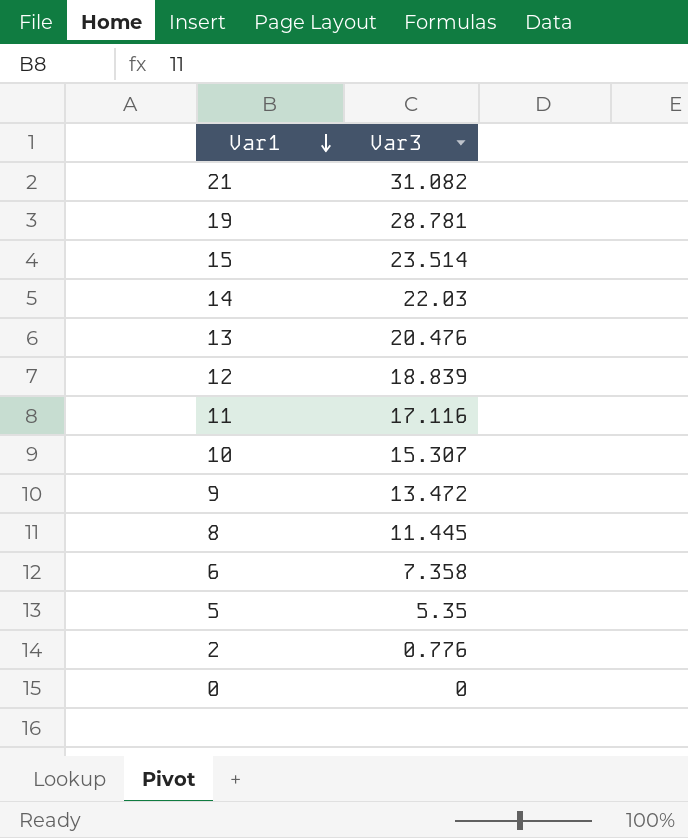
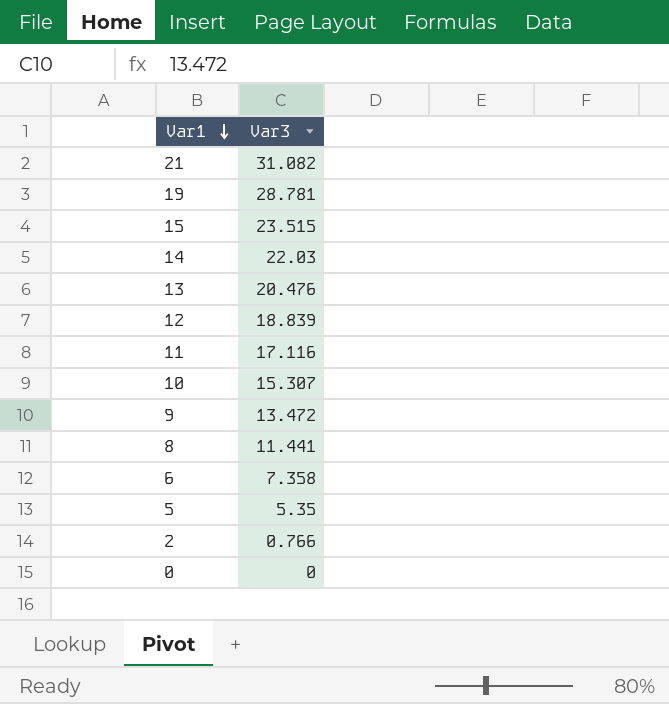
15 | Var3: 23.514 -> 23.515
8 | Var3: 11.445 -> 11.441
2 | Var3: 0.776 -> 0.766

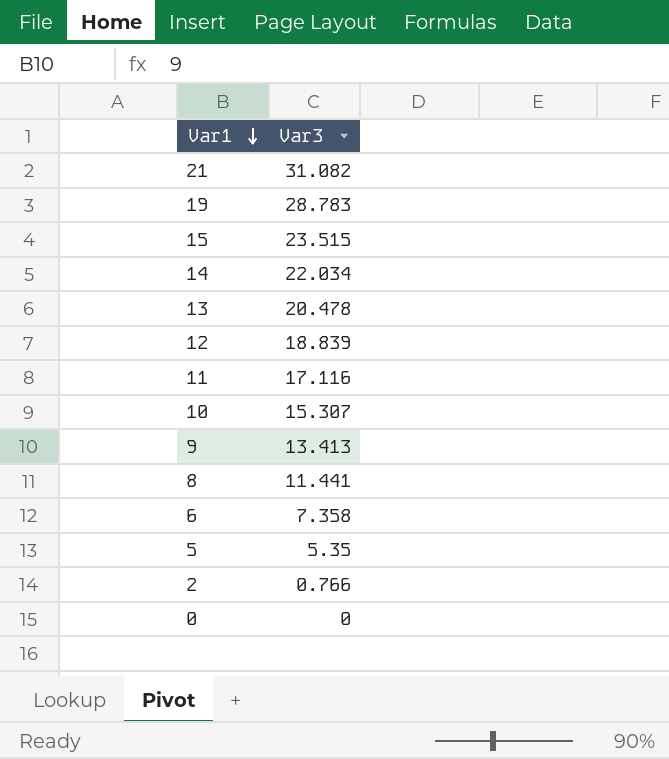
19 | Var3: 28.781 -> 28.783
14 | Var3: 22.03 -> 22.034
13 | Var3: 20.476 -> 20.478
9 | Var3: 13.472 -> 13.413

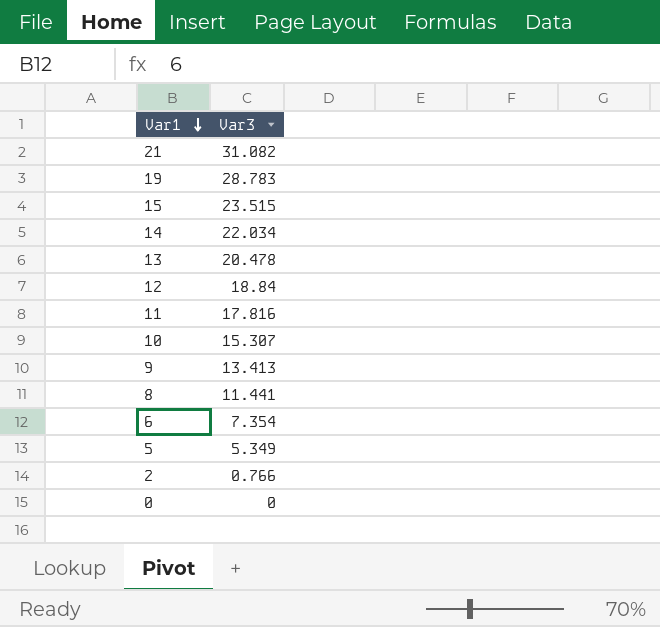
12 | Var3: 18.839 -> 18.84
11 | Var3: 17.116 -> 17.816
6 | Var3: 7.358 -> 7.354
5 | Var3: 5.35 -> 5.349

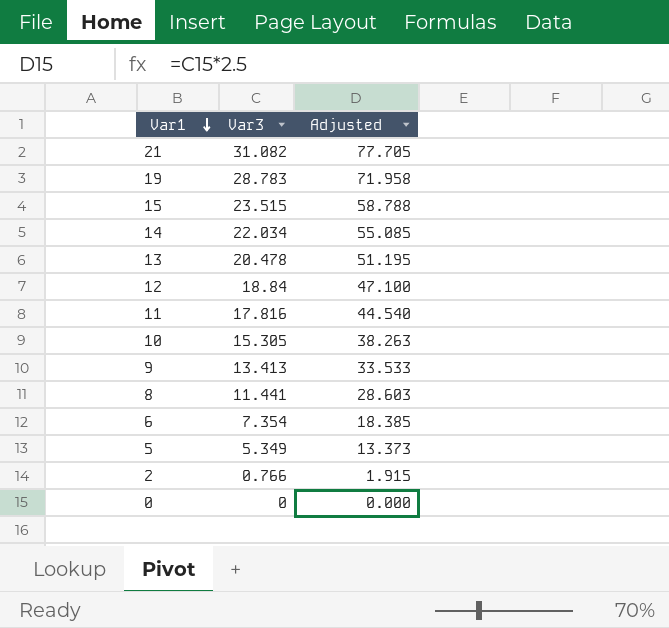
column Adjusted | formula: none -> [Var3] * 2.5
10 | Var3: 15.307 -> 15.305

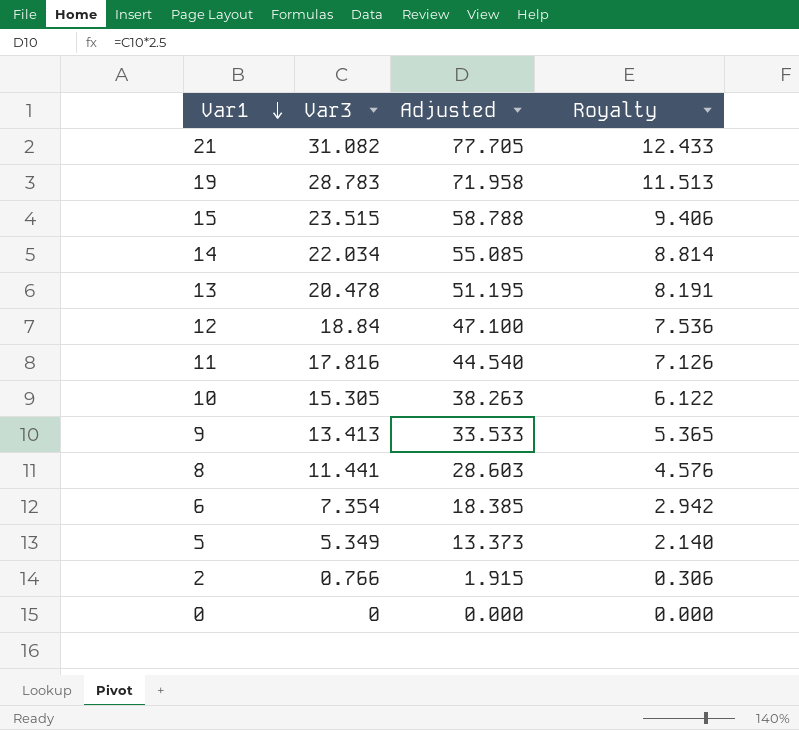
column Royalty | formula: none -> [Var3] * 0.4

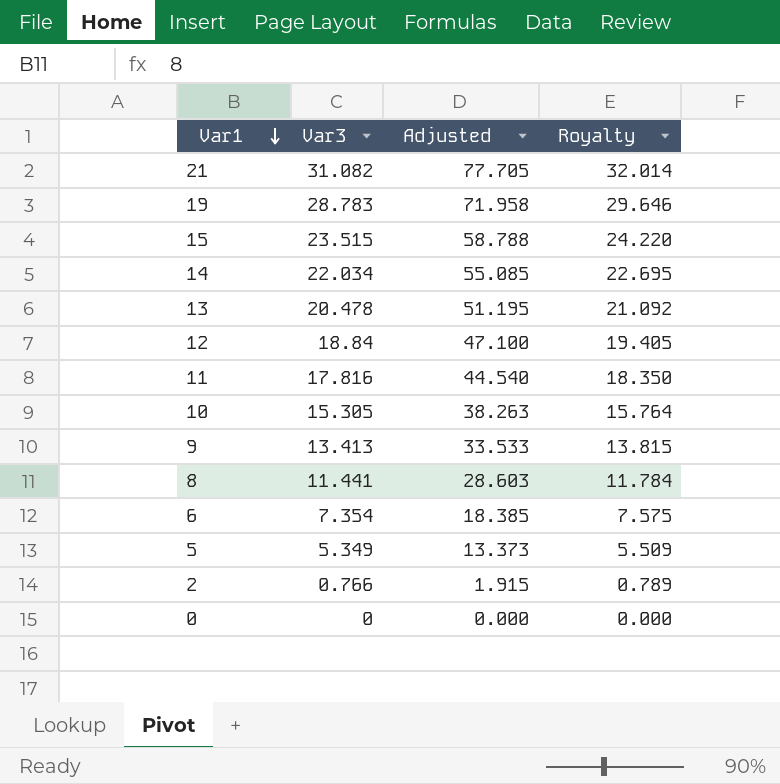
column Royalty | formula: [Var3] * 0.4 -> [Var3] * 1.03

